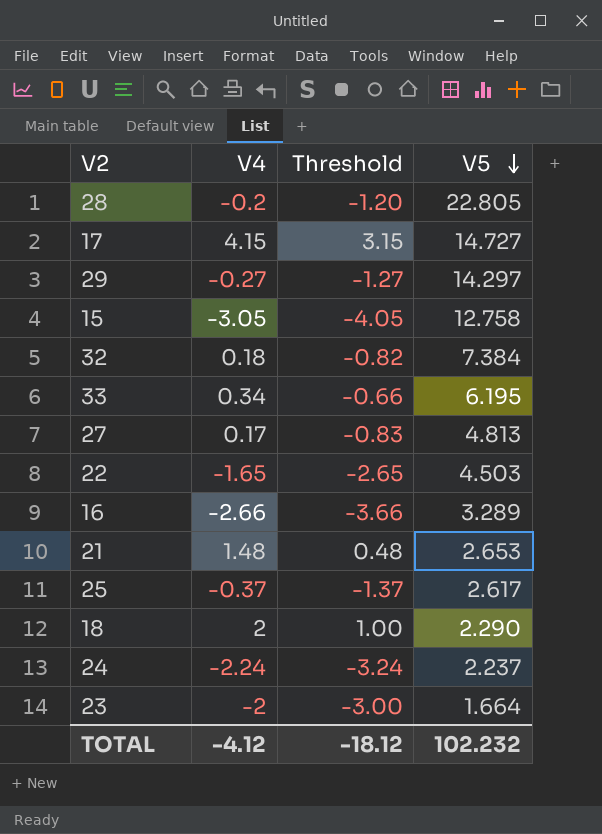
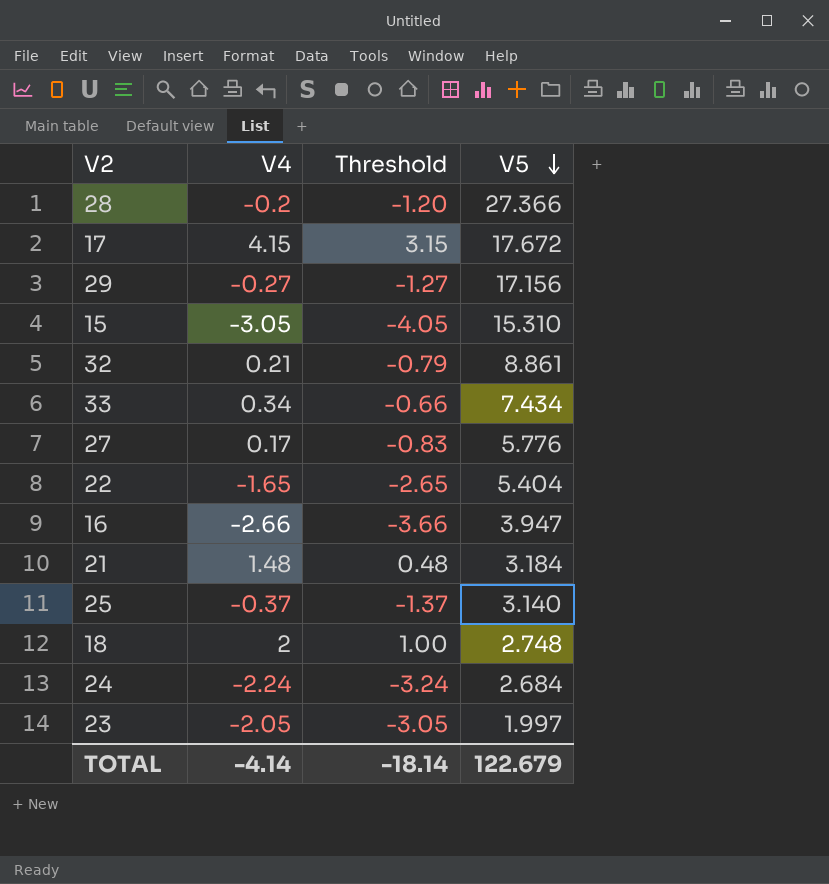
28 | V5: 22.805 -> 27.366
17 | V5: 14.727 -> 17.672
29 | V5: 14.297 -> 17.156
15 | V5: 12.758 -> 15.310
32 | V4: 0.18 -> 0.21
32 | Threshold: -0.82 -> -0.79
32 | V5: 7.384 -> 8.861
33 | V5: 6.195 -> 7.434
27 | V5: 4.813 -> 5.776
22 | V5: 4.503 -> 5.404
16 | V5: 3.289 -> 3.947
21 | V5: 2.653 -> 3.184
25 | V5: 2.617 -> 3.140
18 | V5: 2.290 -> 2.748
24 | V5: 2.237 -> 2.684
23 | V4: -2 -> -2.05
23 | Threshold: -3.00 -> -3.05
23 | V5: 1.664 -> 1.997
TOTAL | V4: -4.12 -> -4.14
TOTAL | Threshold: -18.12 -> -18.14
TOTAL | V5: 102.232 -> 122.679

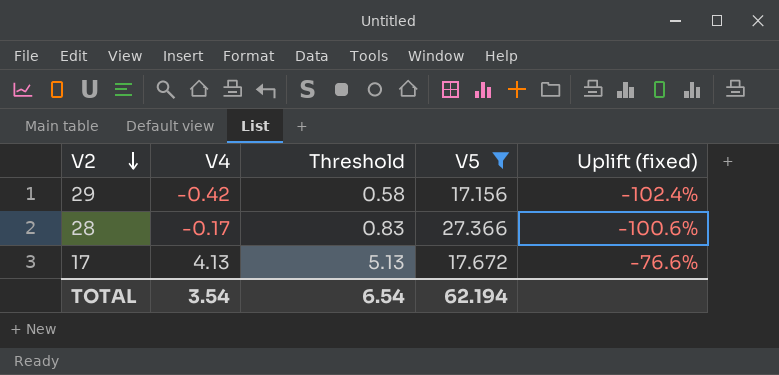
filter: none -> V5 >= 17.156
row order: V5 descending -> V2 descending
column Threshold | formula: [V4] - 1 -> [V4] + 1
column Uplift (fixed) | formula: none -> ([V4] - [V5]) / [V5]
29 | V4: -0.27 -> -0.42
28 | V4: -0.2 -> -0.17
17 | V4: 4.15 -> 4.13
TOTAL | V4: -4.14 -> 3.54
TOTAL | Threshold: -18.14 -> 6.54
TOTAL | V5: 122.679 -> 62.194

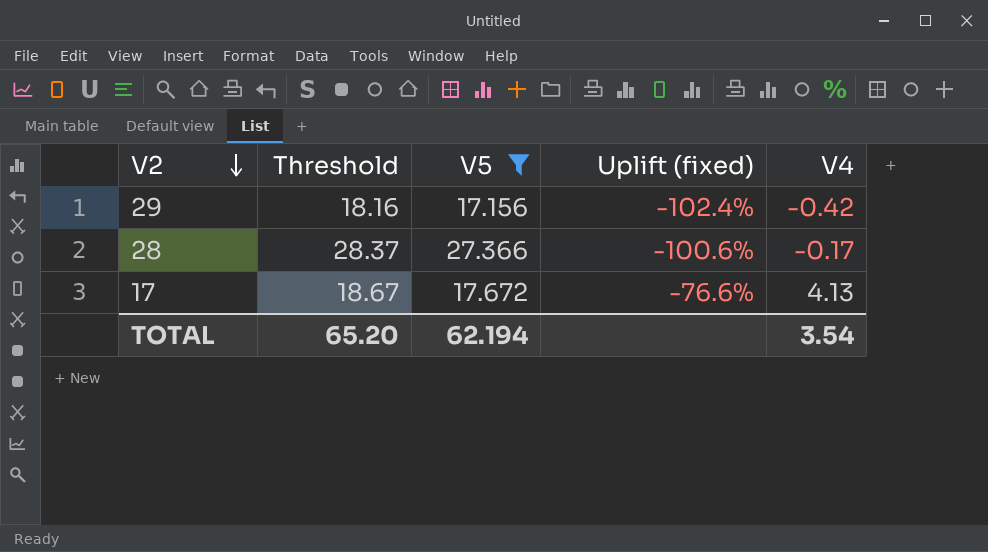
column Threshold | formula: [V4] + 1 -> [V5] + 1
column V4 | position: 2 -> 5
TOTAL | Threshold: 6.54 -> 65.20

